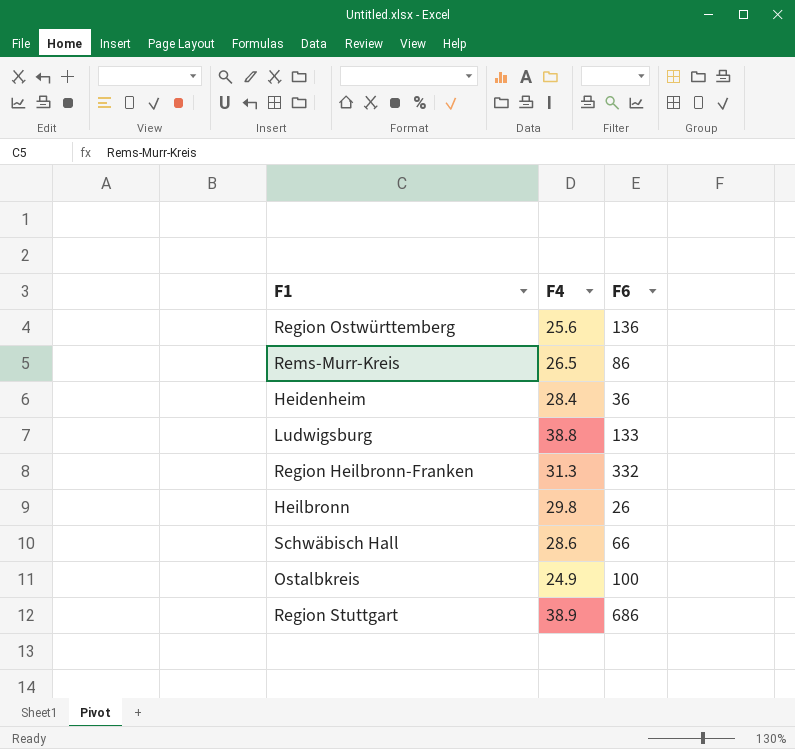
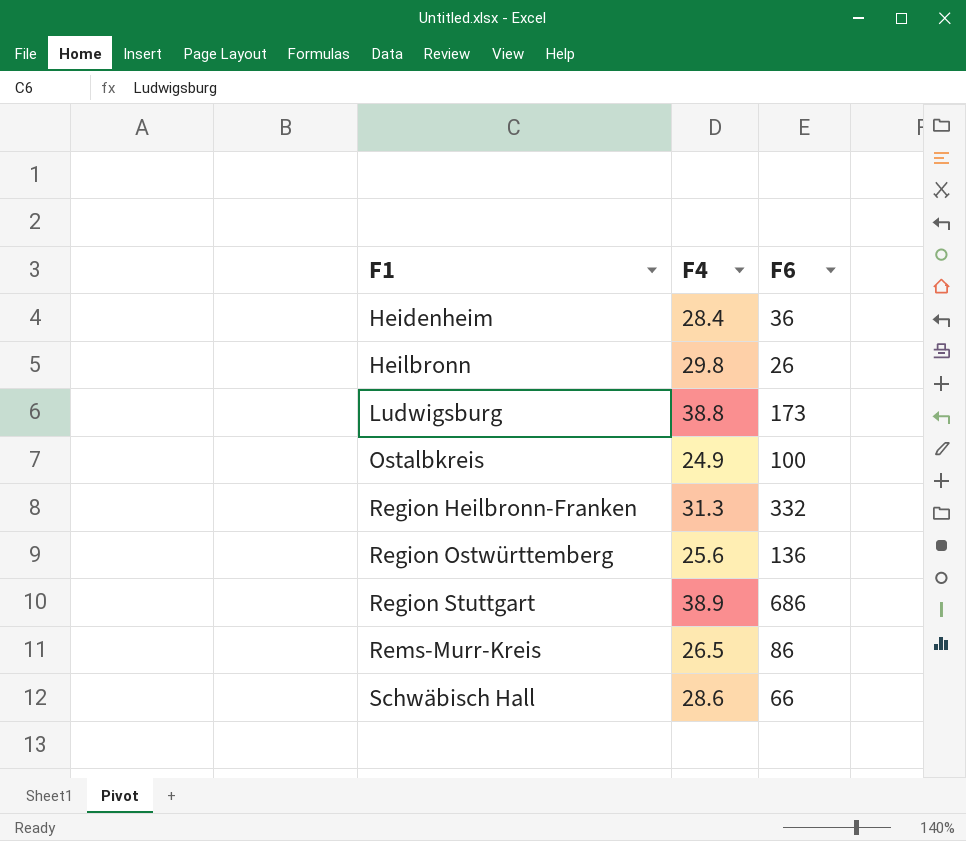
row order: none -> F1 ascending
Ludwigsburg | F6: 133 -> 173

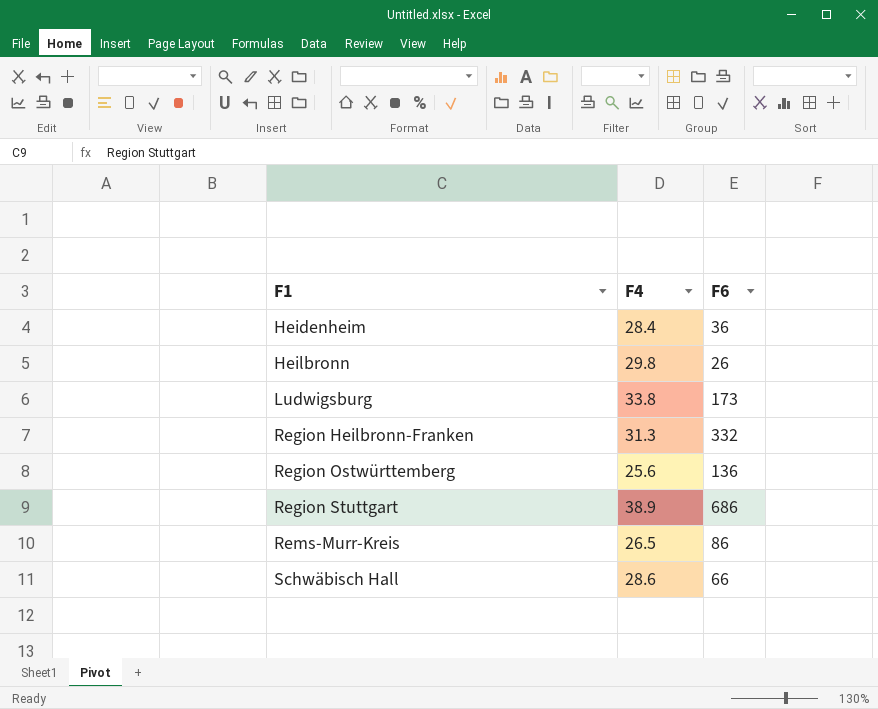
row Ostalbkreis: 24.9 | 100 -> none
Ludwigsburg | F4: 38.8 -> 33.8

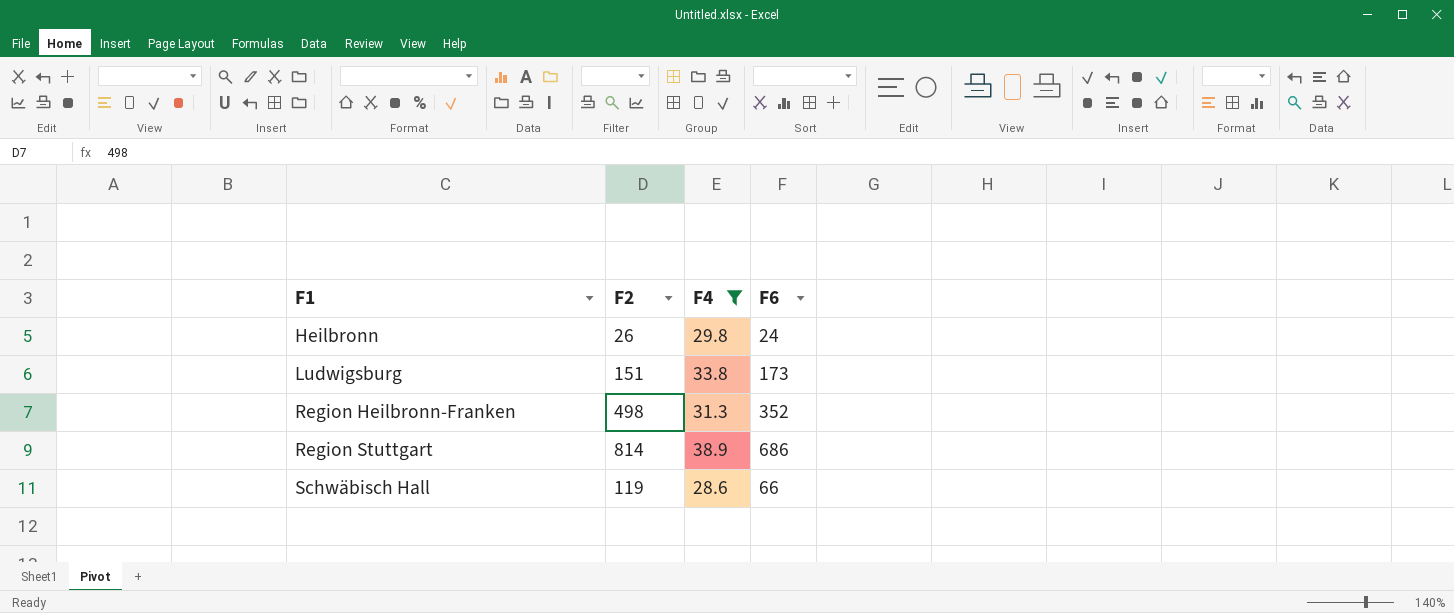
filter: none -> F4 >= 28.6
column F2 | position: none -> 2
Heilbronn | F6: 26 -> 24
Region Heilbronn-Franken | F6: 332 -> 352

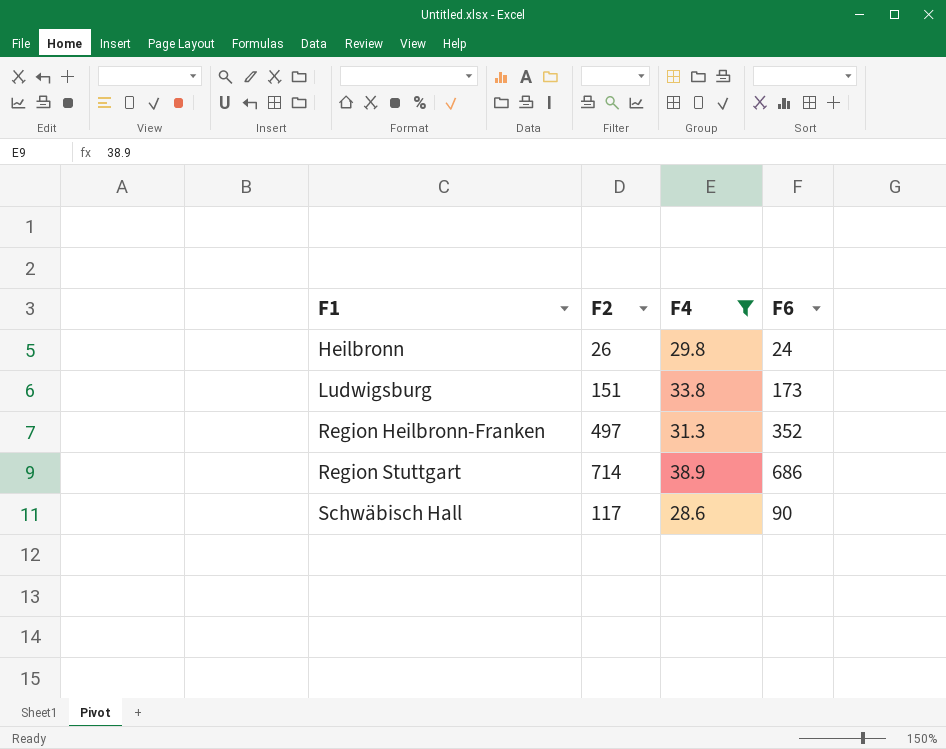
Region Heilbronn-Franken | F2: 498 -> 497
Region Stuttgart | F2: 814 -> 714
Schwäbisch Hall | F2: 119 -> 117
Schwäbisch Hall | F6: 66 -> 90

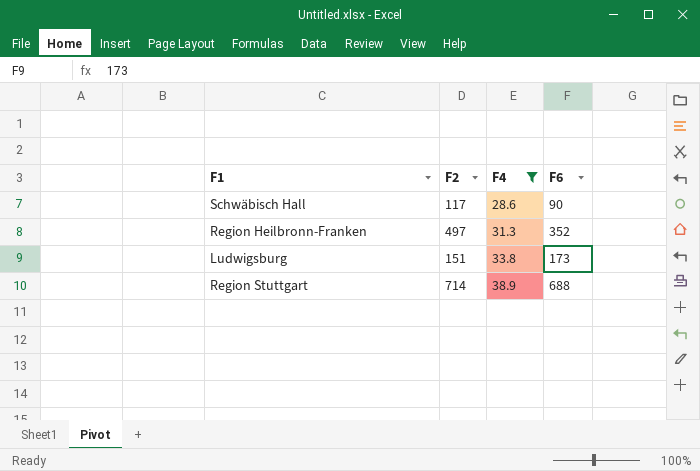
row order: F1 ascending -> F4 ascending
row Heilbronn: 26 | 29.8 | 24 -> none
Region Stuttgart | F6: 686 -> 688

